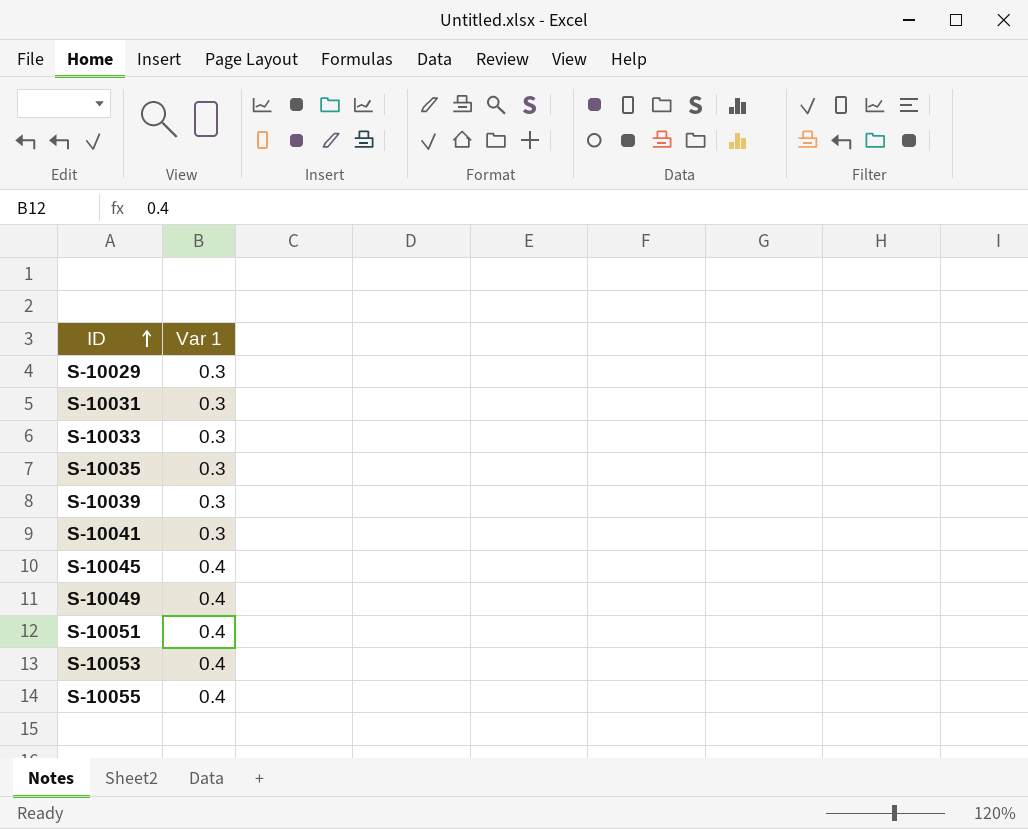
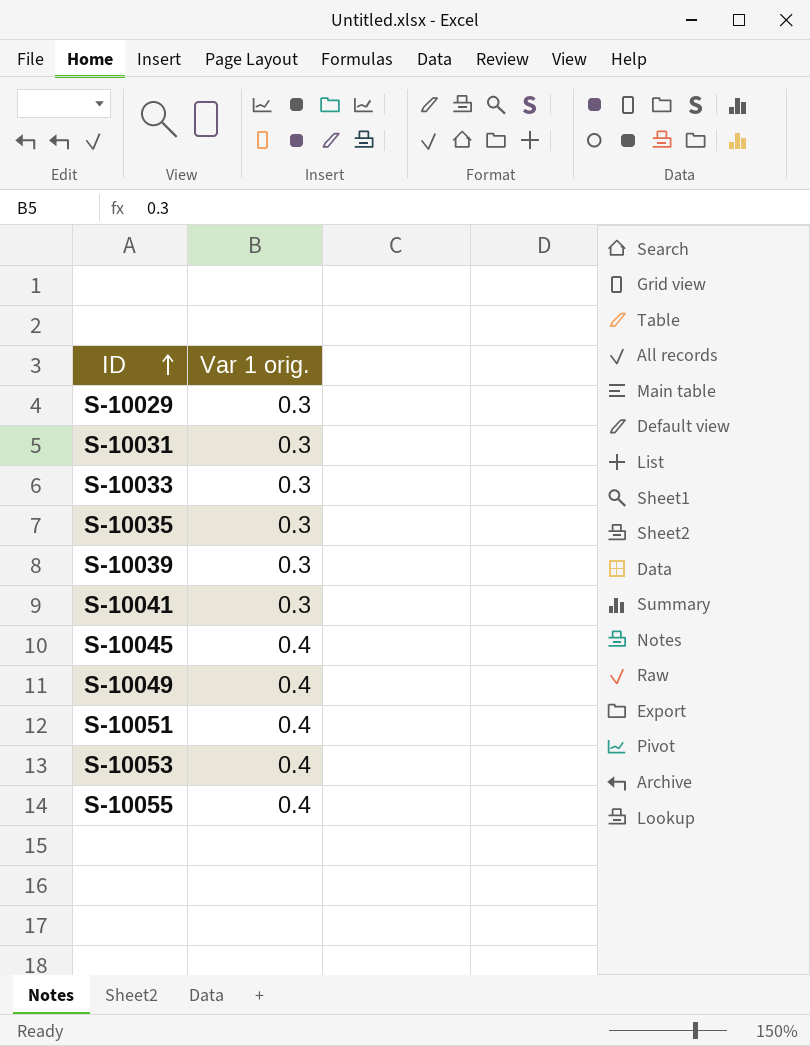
column name: Var 1 -> Var 1 orig.

